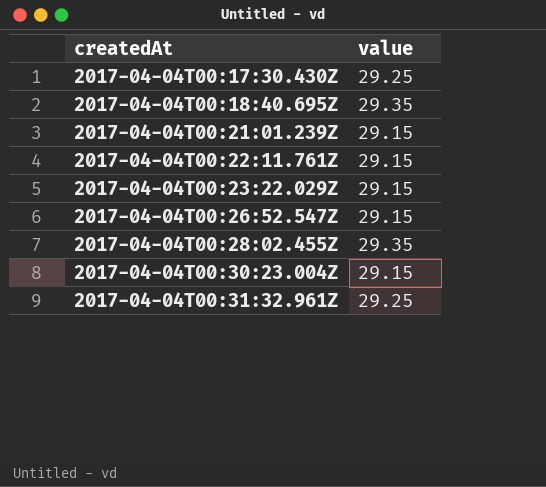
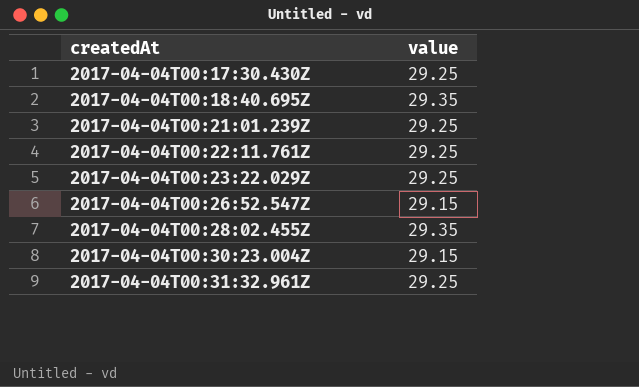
2017-04-04T00:21:01.239Z | value: 29.15 -> 29.25
2017-04-04T00:22:11.761Z | value: 29.15 -> 29.25
2017-04-04T00:23:22.029Z | value: 29.15 -> 29.25

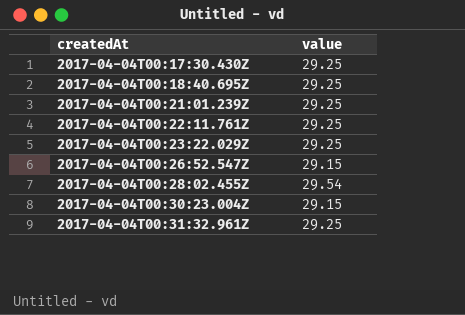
2017-04-04T00:18:40.695Z | value: 29.35 -> 29.25
2017-04-04T00:28:02.455Z | value: 29.35 -> 29.54

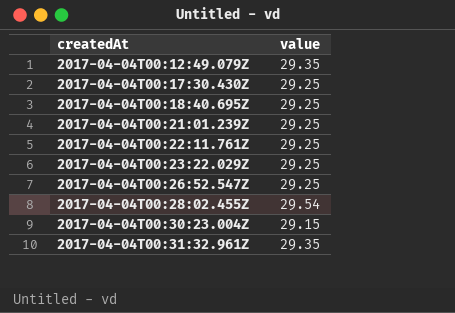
row 2017-04-04T00:12:49.079Z: none -> 29.35
2017-04-04T00:26:52.547Z | value: 29.15 -> 29.25
2017-04-04T00:31:32.961Z | value: 29.25 -> 29.35

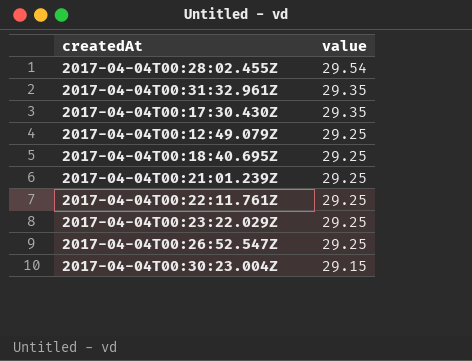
row order: createdAt ascending -> value descending
2017-04-04T00:17:30.430Z | value: 29.25 -> 29.35
2017-04-04T00:12:49.079Z | value: 29.35 -> 29.25

